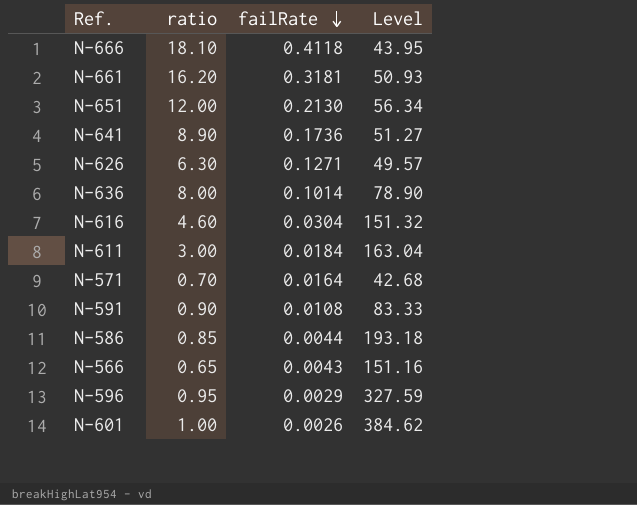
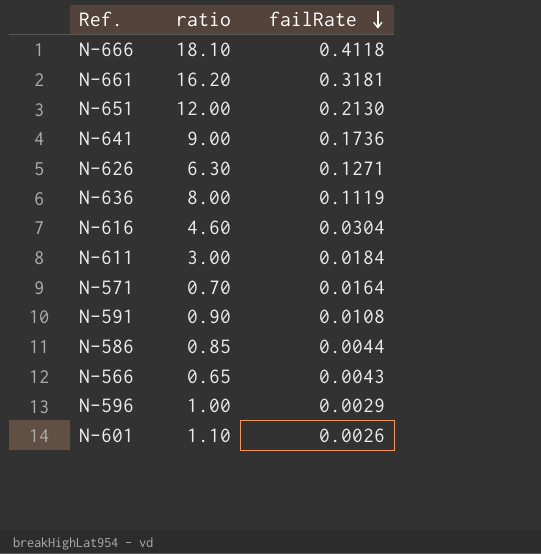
column Level | formula: [ratio] / [failRate] -> none
N-641 | ratio: 8.90 -> 9.00
N-636 | failRate: 0.1014 -> 0.1119
N-596 | ratio: 0.95 -> 1.00
N-601 | ratio: 1.00 -> 1.10

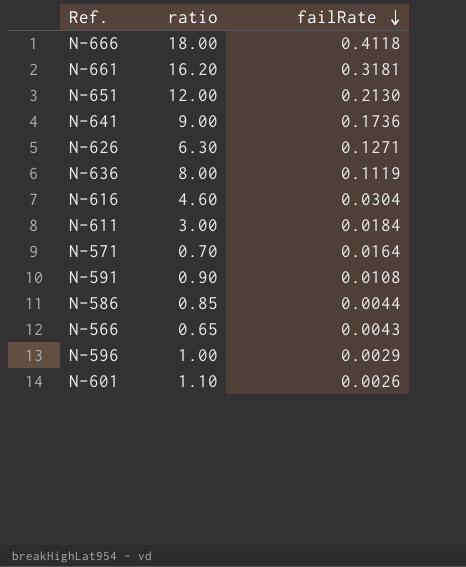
N-666 | ratio: 18.10 -> 18.00

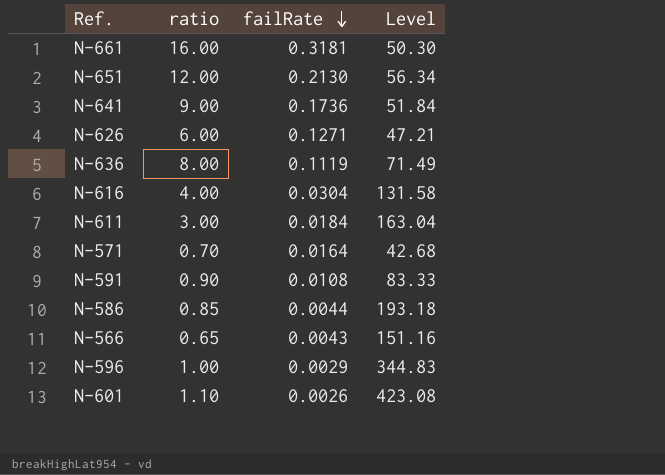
column Level | formula: none -> [ratio] / [failRate]
row N-666: 18.00 | 0.4118 -> none
N-661 | ratio: 16.20 -> 16.00
N-626 | ratio: 6.30 -> 6.00
N-616 | ratio: 4.60 -> 4.00

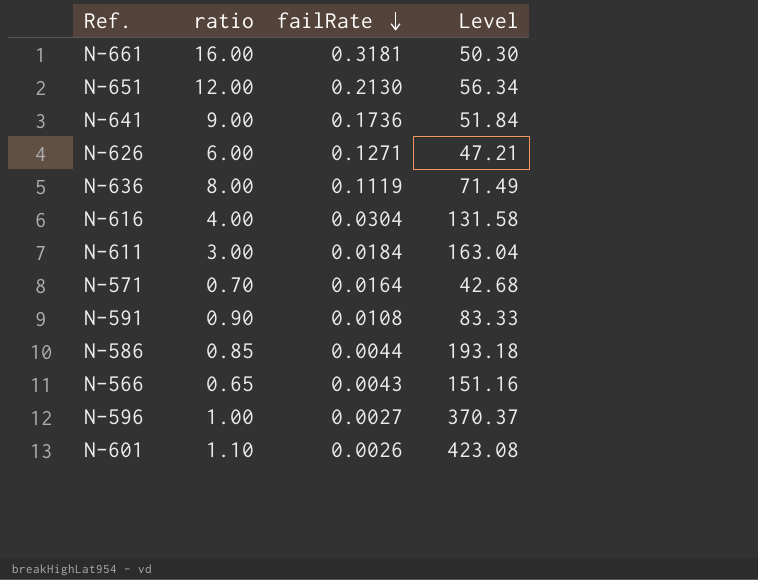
N-596 | failRate: 0.0029 -> 0.0027
N-596 | Level: 344.83 -> 370.37

